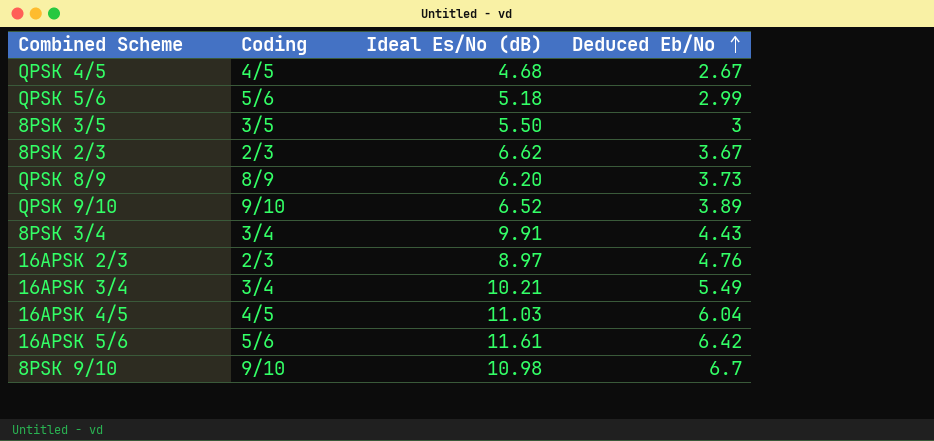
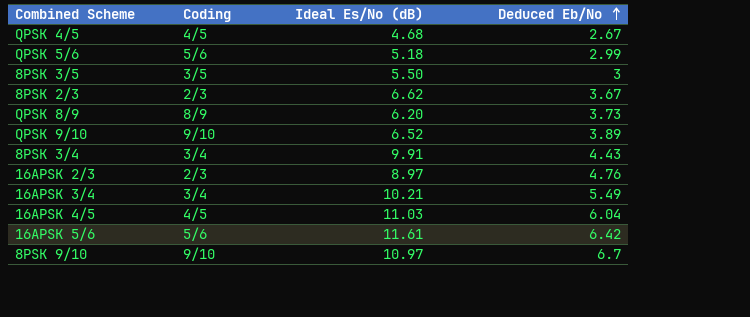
8PSK 9/10 | Ideal Es/No (dB): 10.98 -> 10.97

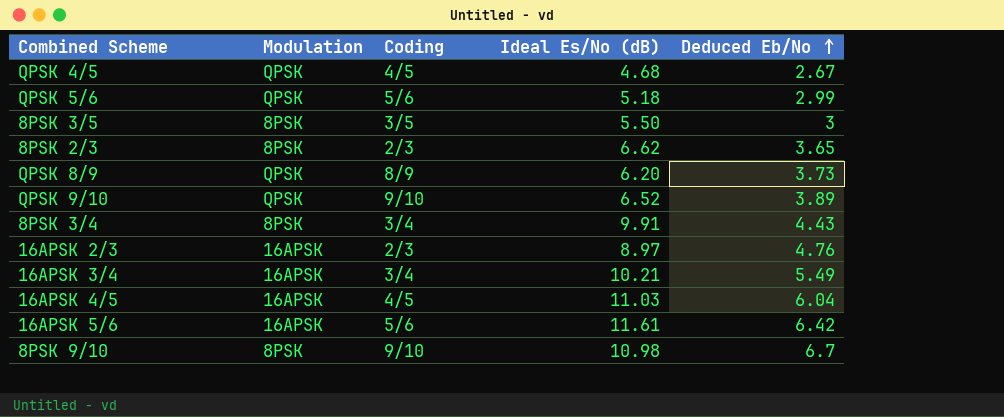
column Modulation | position: none -> 2
8PSK 2/3 | Deduced Eb/No: 3.67 -> 3.65
8PSK 9/10 | Ideal Es/No (dB): 10.97 -> 10.98

